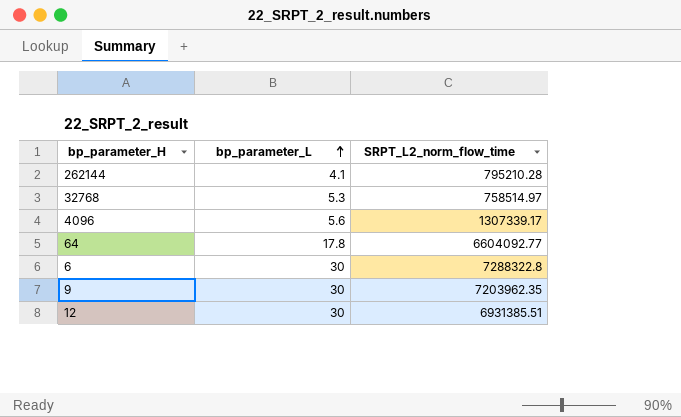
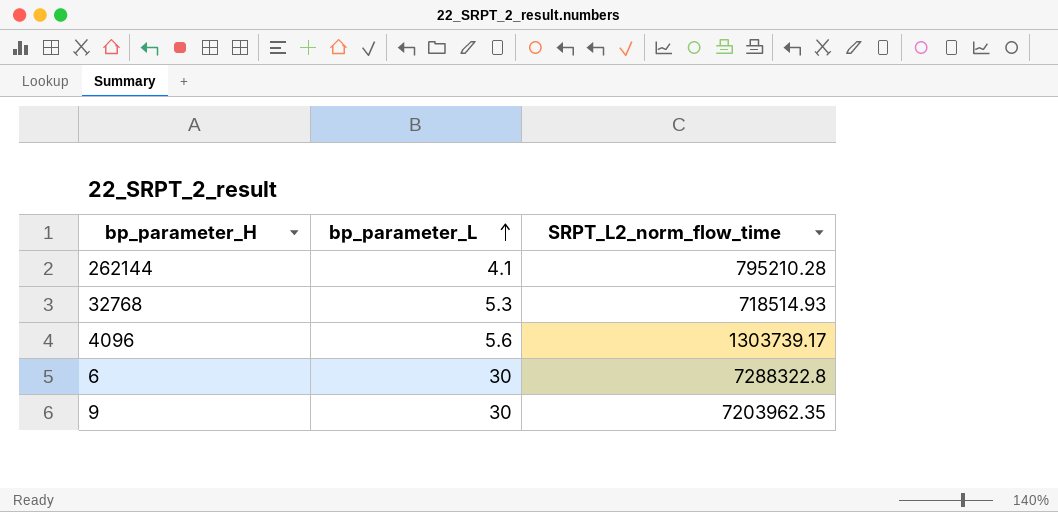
row 64: 17.8 | 6604092.77 -> none
row 12: 30 | 6931385.51 -> none
32768 | SRPT_L2_norm_flow_time: 758514.97 -> 718514.93
4096 | SRPT_L2_norm_flow_time: 1307339.17 -> 1303739.17

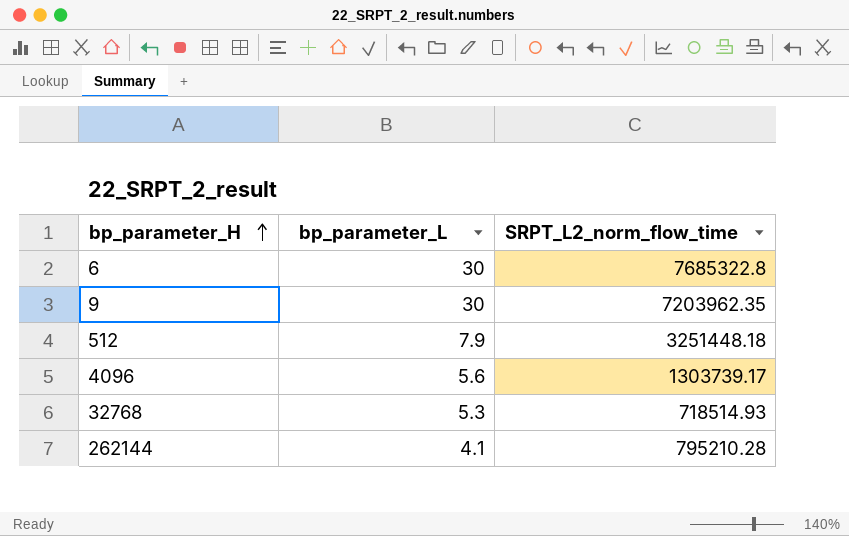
row order: bp_parameter_L ascending -> bp_parameter_H ascending
6 | SRPT_L2_norm_flow_time: 7288322.8 -> 7685322.8
row 512: none -> 7.9 | 3251448.18

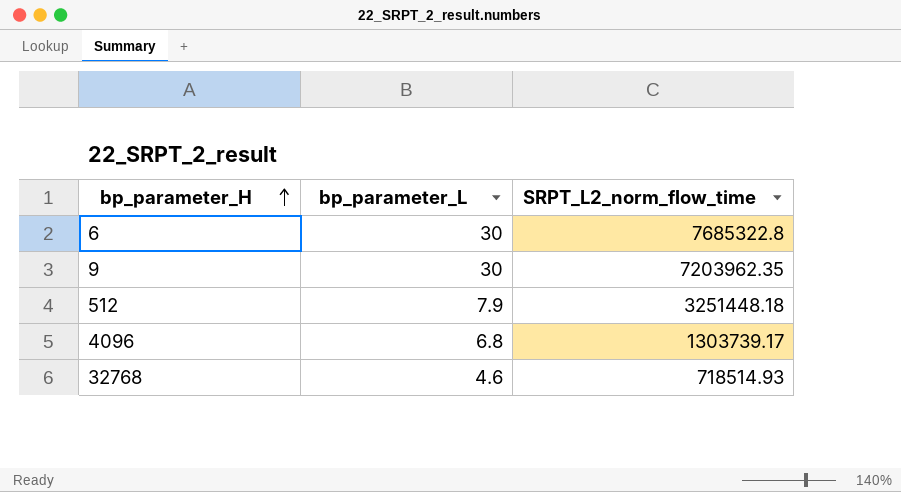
row 262144: 4.1 | 795210.28 -> none
4096 | bp_parameter_L: 5.6 -> 6.8
32768 | bp_parameter_L: 5.3 -> 4.6

